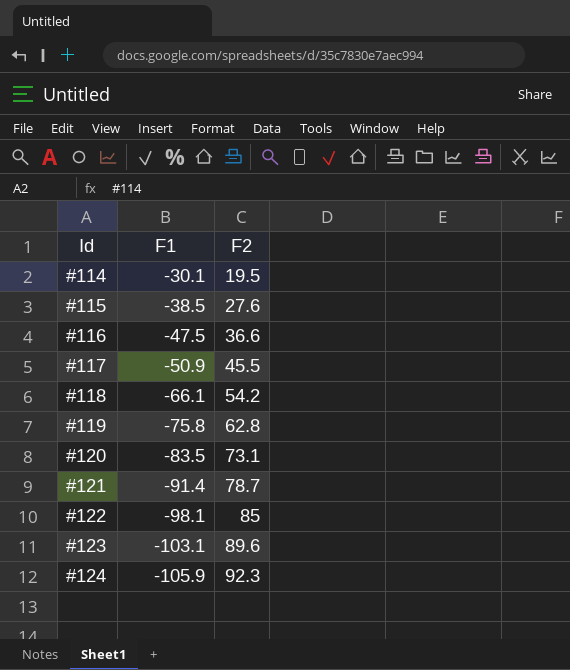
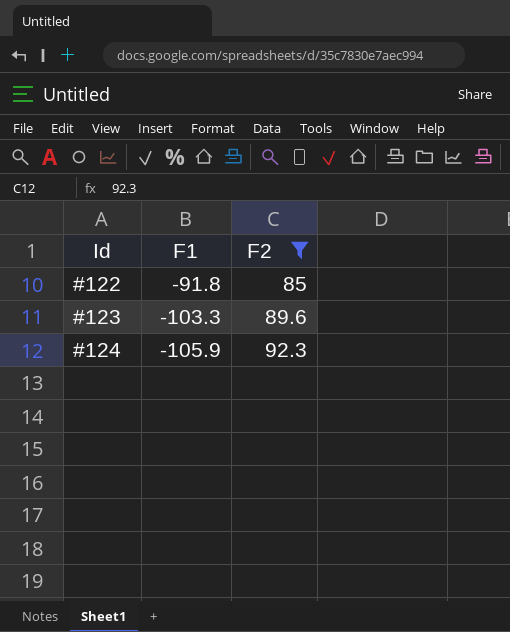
filter: none -> F2 >= 85
#122 | F1: -98.1 -> -91.8
#123 | F1: -103.1 -> -103.3

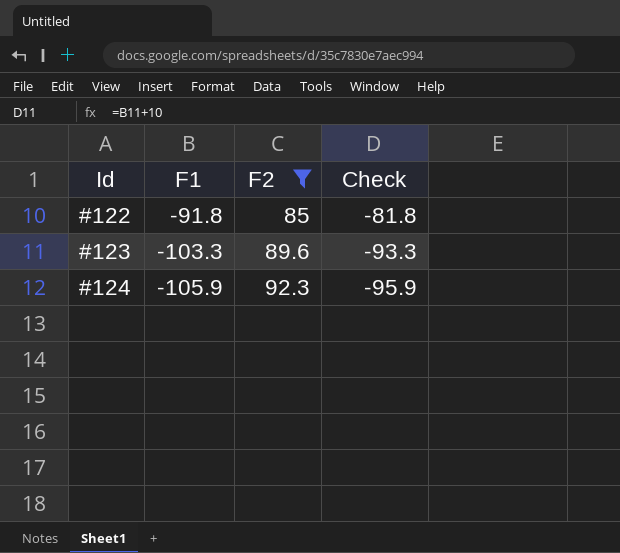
column Check | formula: none -> [F1] + 10

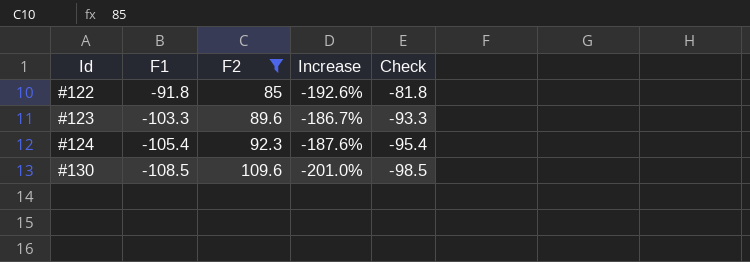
column Increase | formula: none -> ([F2] - [F1]) / [F1]
#124 | F1: -105.9 -> -105.4
#124 | Check: -95.9 -> -95.4
row #130: none -> -108.5 | 109.6 | -201.0% | -98.5

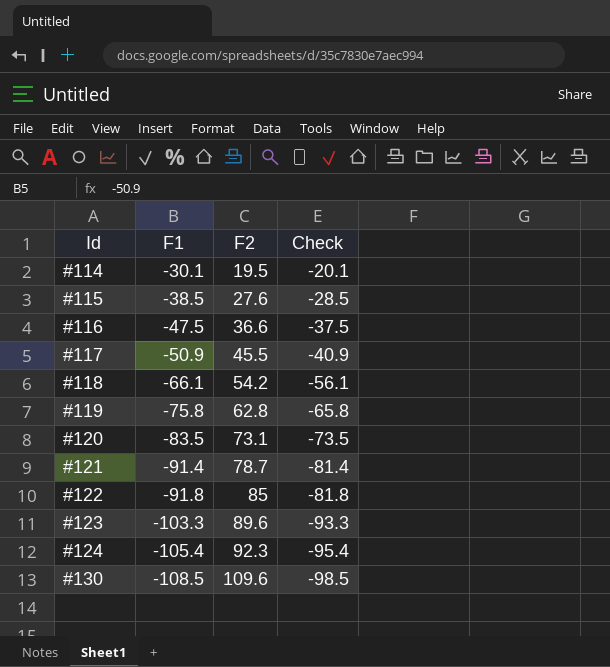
filter: F2 >= 85 -> none
column Increase | formula: ([F2] - [F1]) / [F1] -> none

